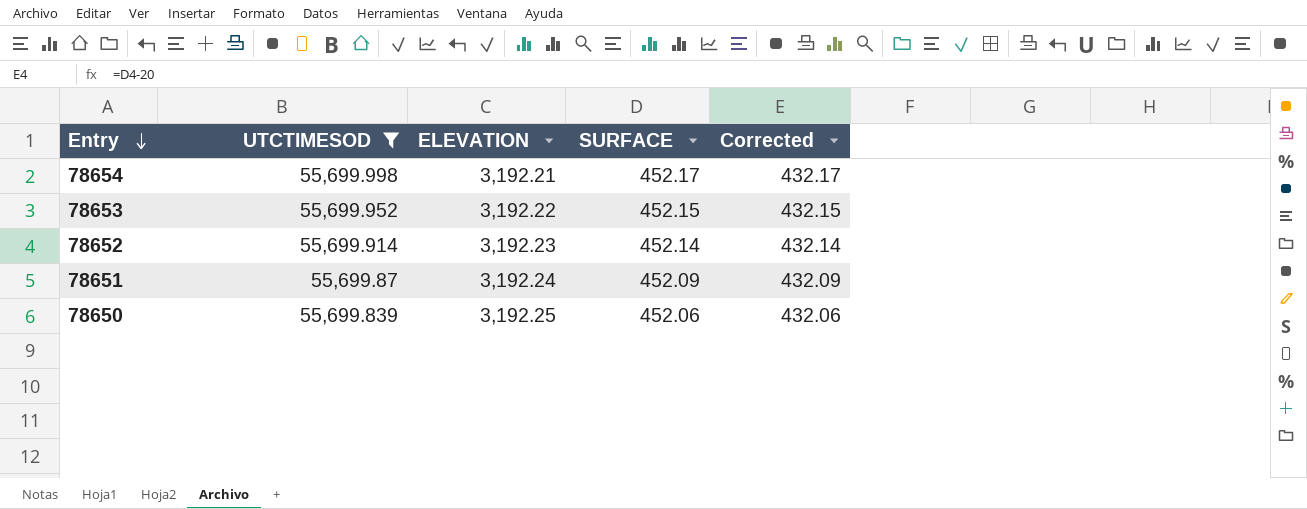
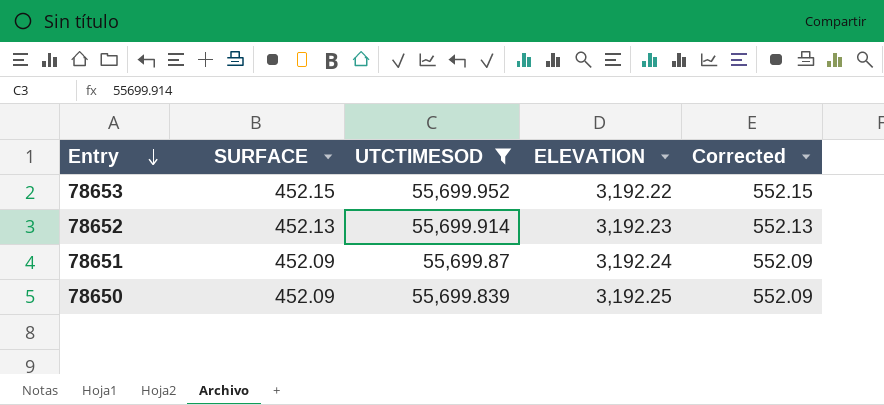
column SURFACE | position: 4 -> 2
column Corrected | formula: [SURFACE] - 20 -> [SURFACE] + 100
row 78654: 55,699.998 | 3,192.21 | 452.17 | 432.17 -> none
78652 | SURFACE: 452.14 -> 452.13
78650 | SURFACE: 452.06 -> 452.09

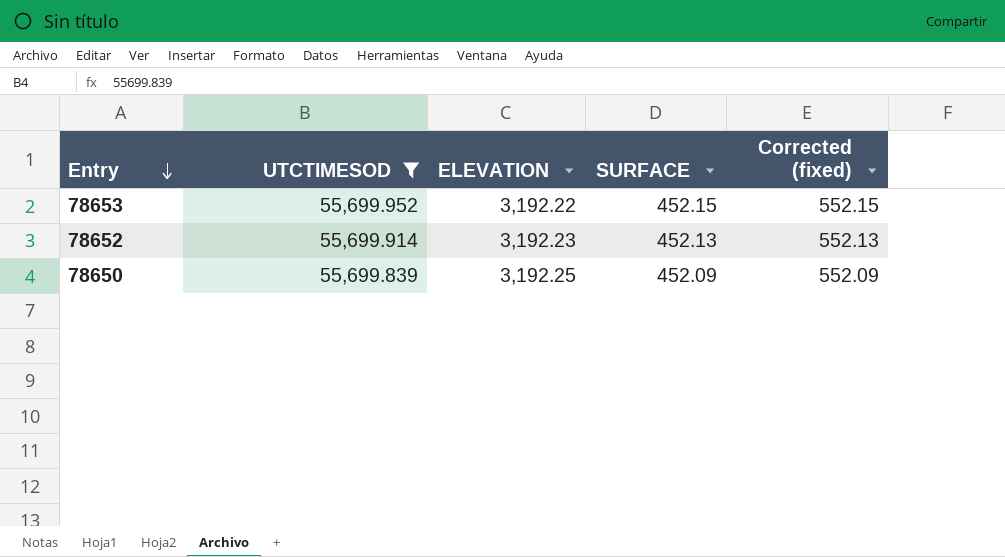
column SURFACE | position: 2 -> 4
column name: Corrected -> Corrected (fixed)
row 78651: 452.09 | 55,699.87 | 3,192.24 | 552.09 -> none

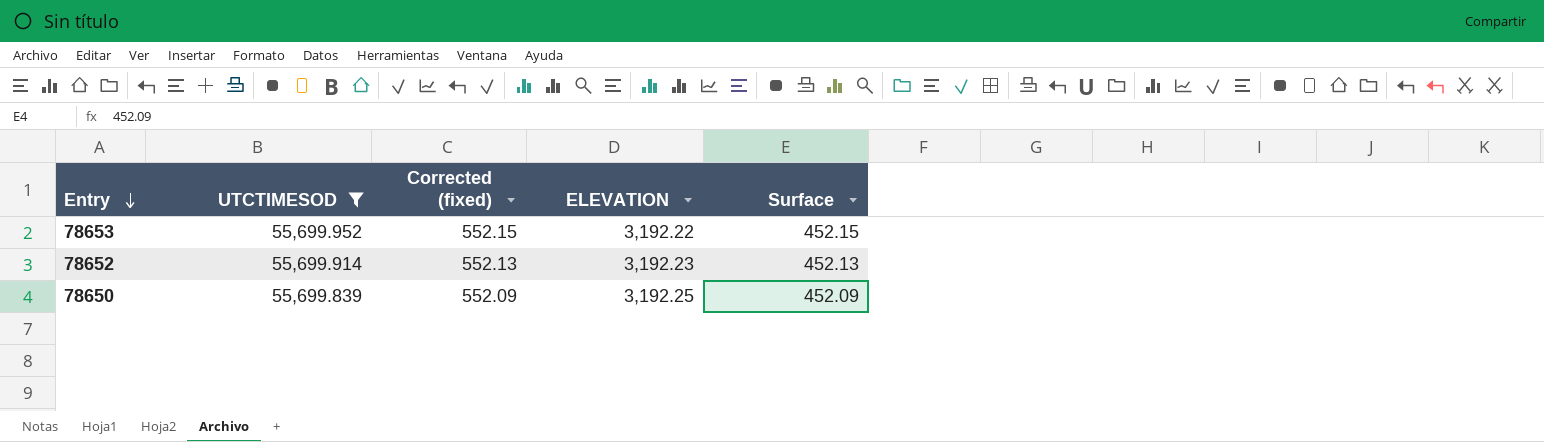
column Corrected (fixed) | position: 5 -> 3
column name: SURFACE -> Surface

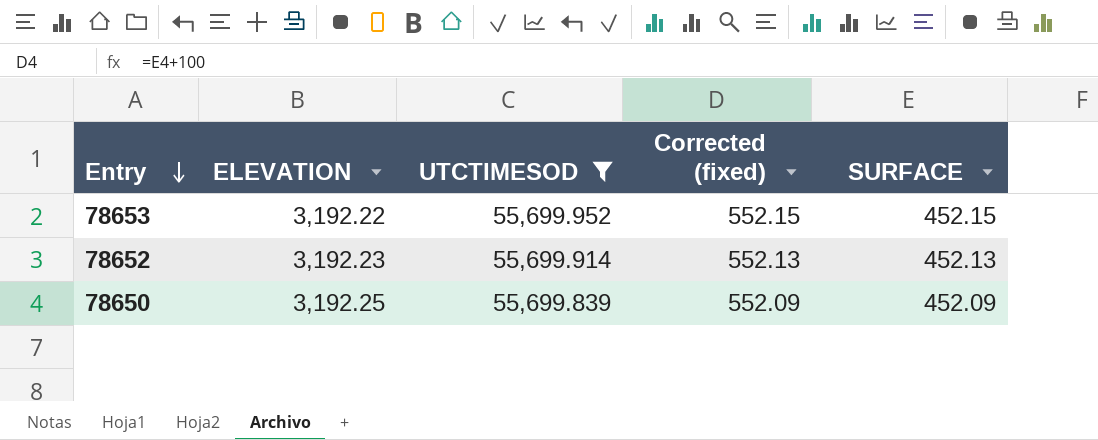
column ELEVATION | position: 4 -> 2
column name: Surface -> SURFACE

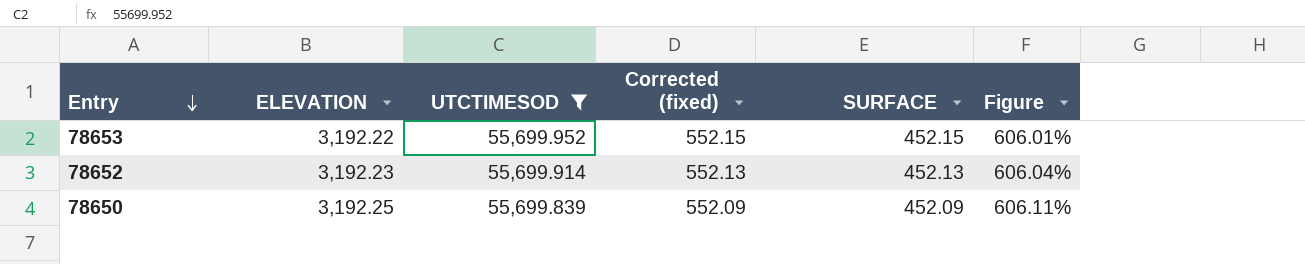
column Figure | formula: none -> ([ELEVATION] - [SURFACE]) / [SURFACE]

